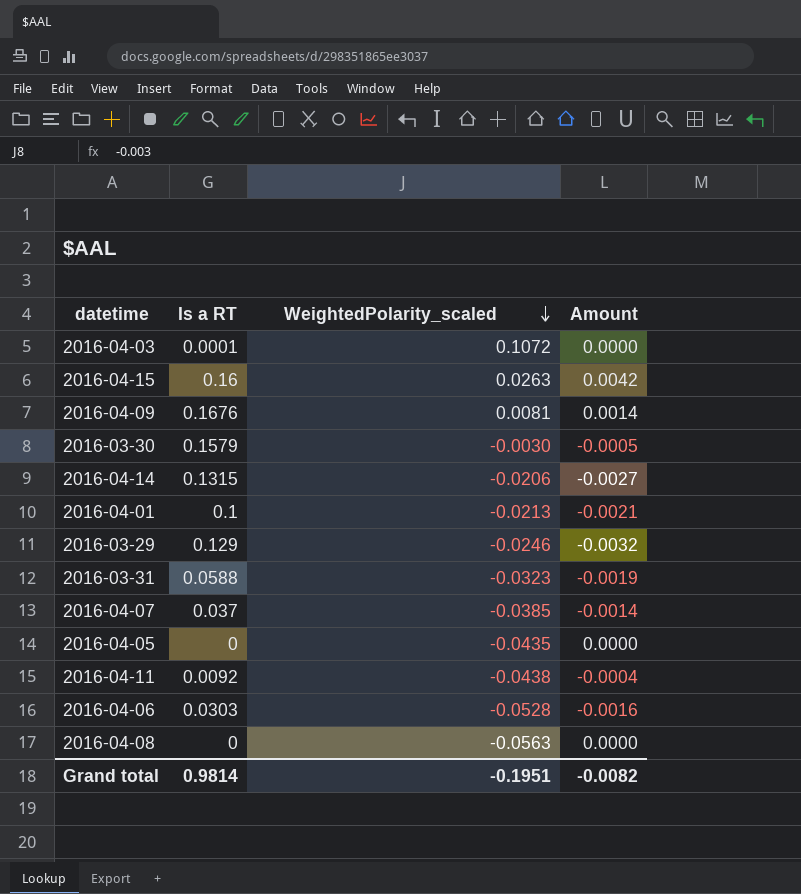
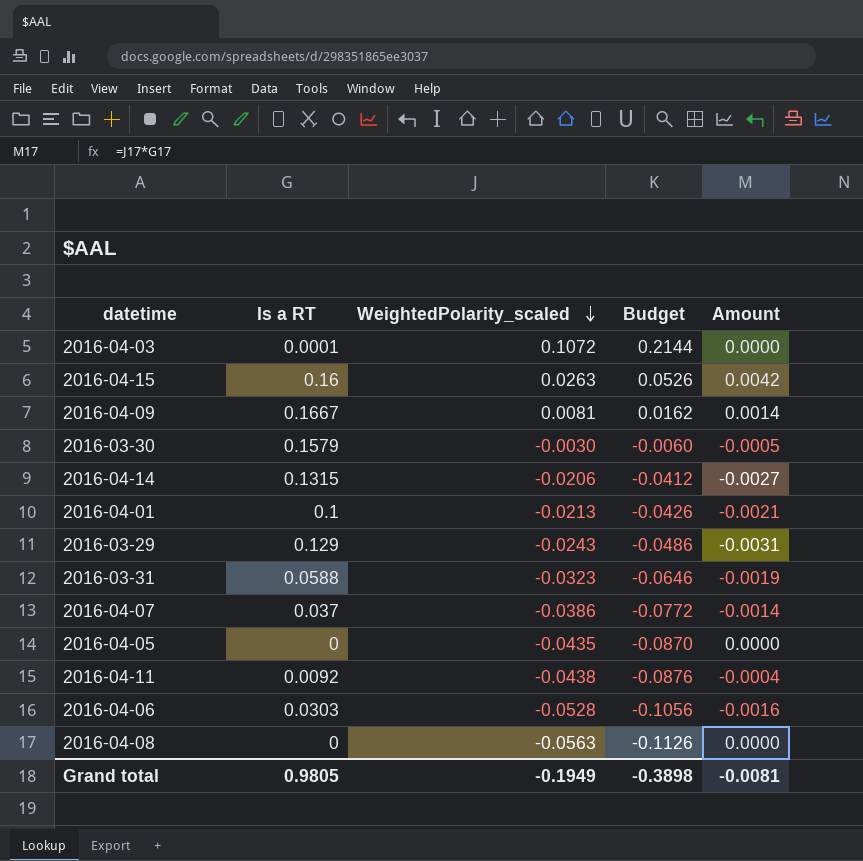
column Budget | formula: none -> [WeightedPolarity_scaled] * 2
2016-04-09 | Is a RT: 0.1676 -> 0.1667
2016-03-29 | WeightedPolarity_scaled: -0.0246 -> -0.0243
2016-03-29 | Amount: -0.0032 -> -0.0031
2016-04-07 | WeightedPolarity_scaled: -0.0385 -> -0.0386
Grand total | Is a RT: 0.9814 -> 0.9805
Grand total | WeightedPolarity_scaled: -0.1951 -> -0.1949
Grand total | Amount: -0.0082 -> -0.0081

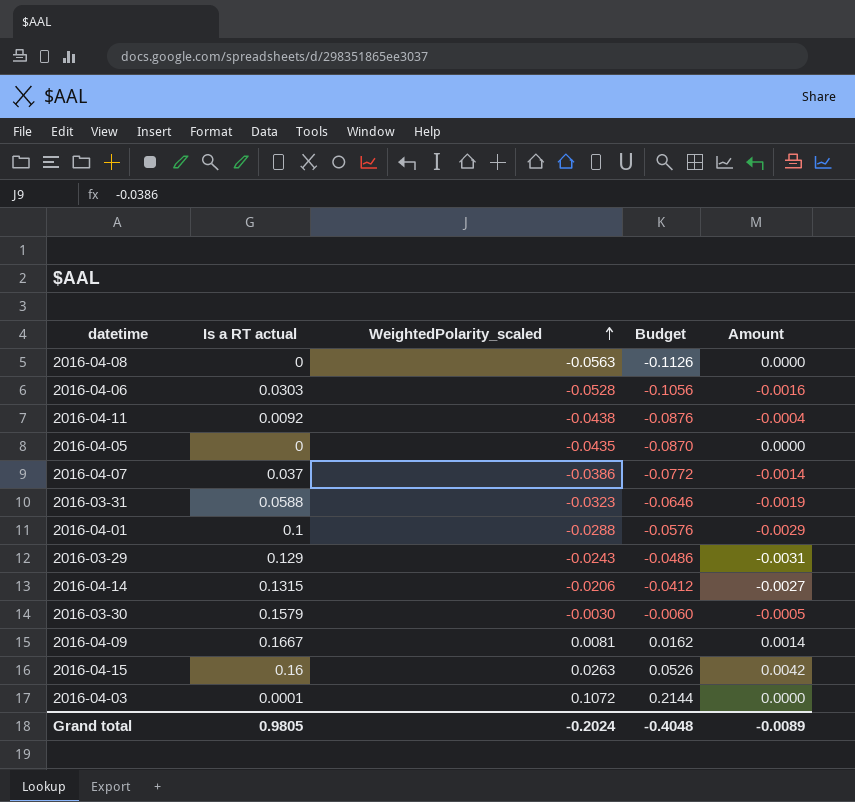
row order: WeightedPolarity_scaled descending -> WeightedPolarity_scaled ascending
column name: Is a RT -> Is a RT actual
2016-04-01 | WeightedPolarity_scaled: -0.0213 -> -0.0288
2016-04-01 | Budget: -0.0426 -> -0.0576
2016-04-01 | Amount: -0.0021 -> -0.0029
Grand total | WeightedPolarity_scaled: -0.1949 -> -0.2024
Grand total | Budget: -0.3898 -> -0.4048
Grand total | Amount: -0.0081 -> -0.0089

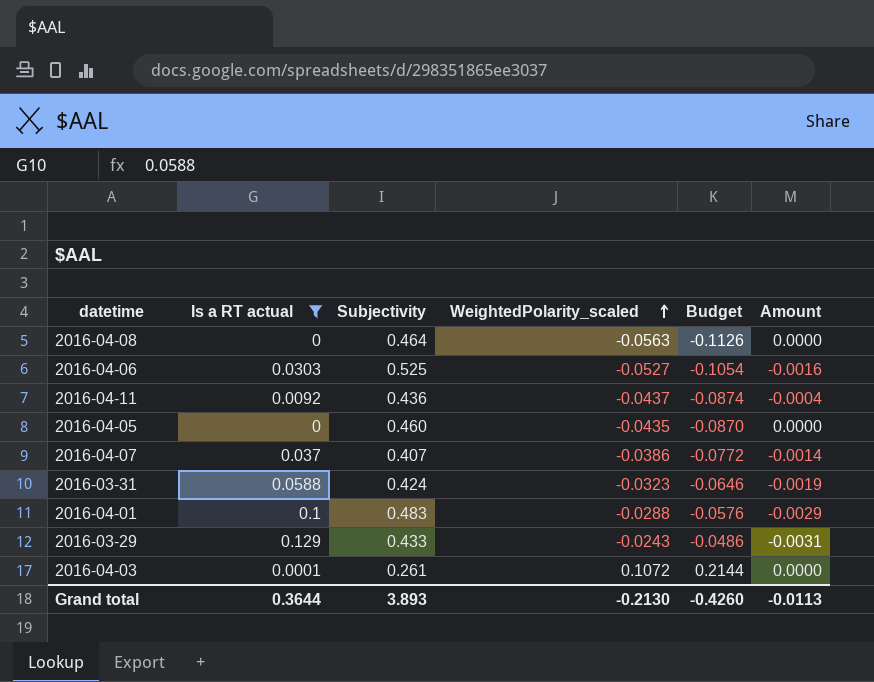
filter: none -> Is a RT actual <= 0.129
column Subjectivity | position: none -> 3
2016-04-06 | WeightedPolarity_scaled: -0.0528 -> -0.0527
2016-04-06 | Budget: -0.1056 -> -0.1054
2016-04-11 | WeightedPolarity_scaled: -0.0438 -> -0.0437
2016-04-11 | Budget: -0.0876 -> -0.0874
Grand total | Is a RT actual: 0.9805 -> 0.3644
Grand total | WeightedPolarity_scaled: -0.2024 -> -0.2130
Grand total | Budget: -0.4048 -> -0.4260
Grand total | Amount: -0.0089 -> -0.0113

